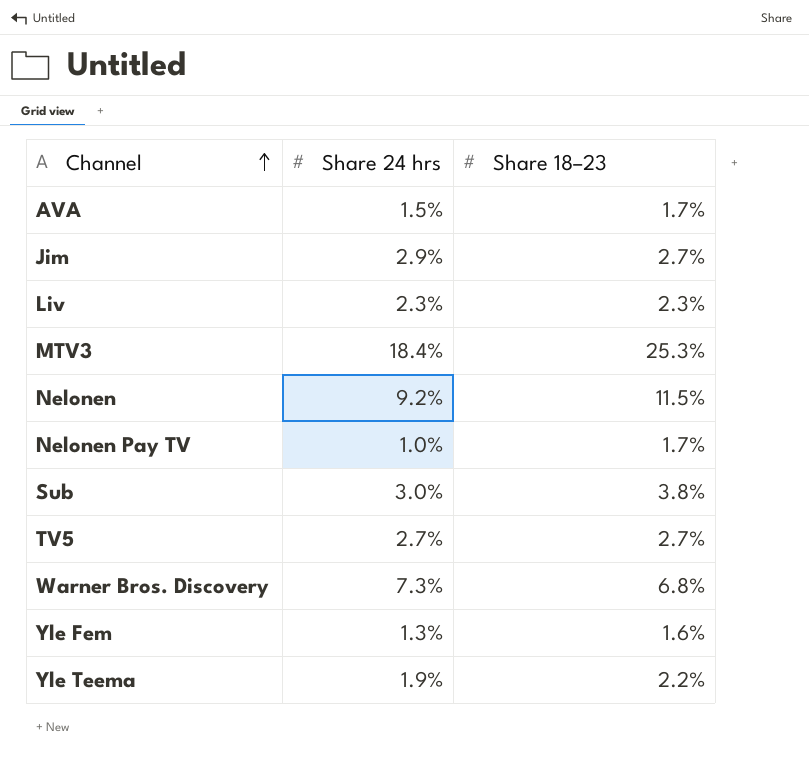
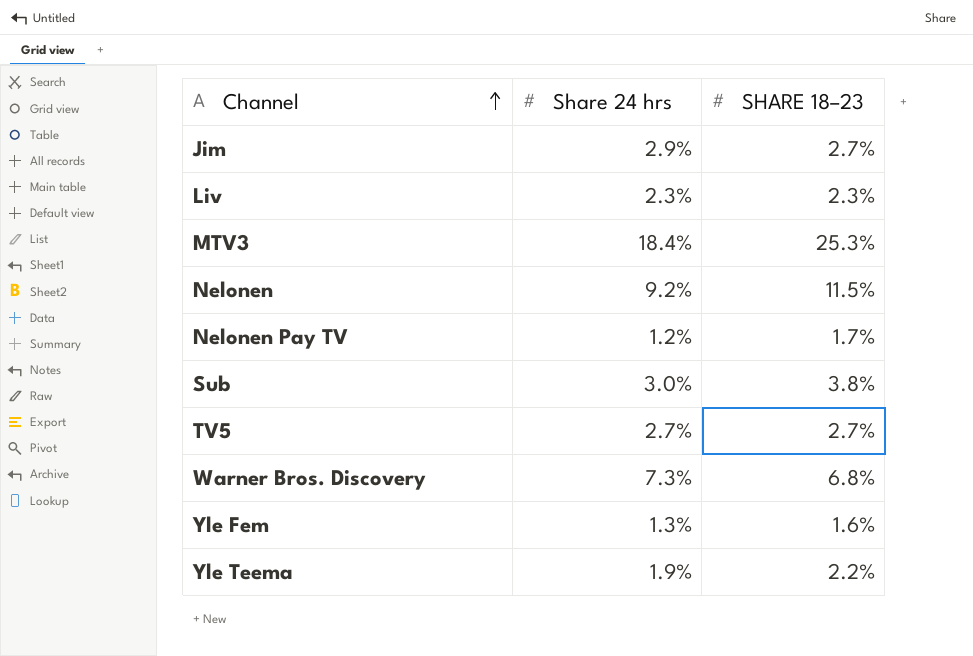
column name: Share 18–23 -> SHARE 18–23
row AVA: 1.5% | 1.7% -> none
Nelonen Pay TV | Share 24 hrs: 1.0% -> 1.2%

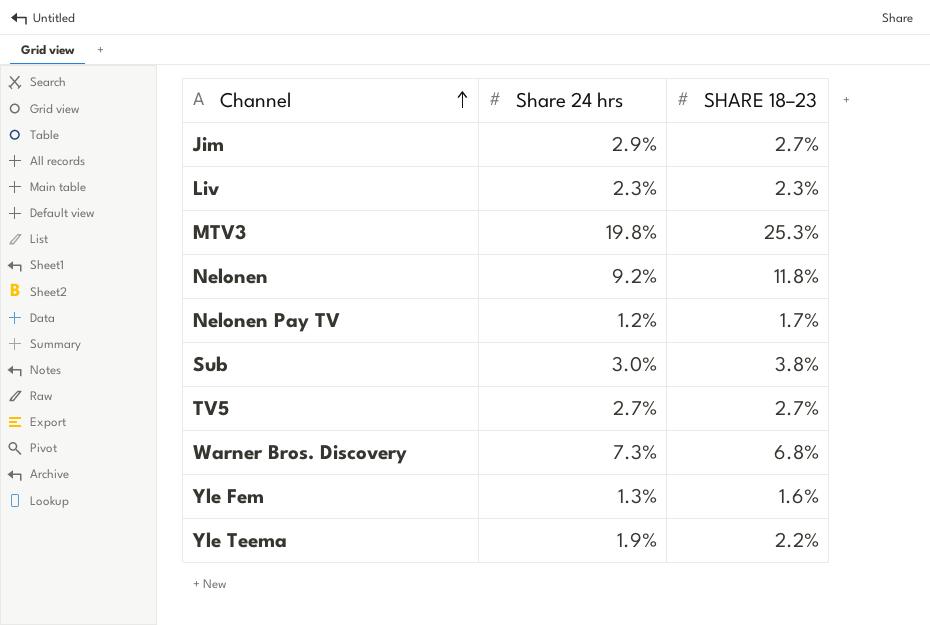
MTV3 | Share 24 hrs: 18.4% -> 19.8%
Nelonen | SHARE 18–23: 11.5% -> 11.8%

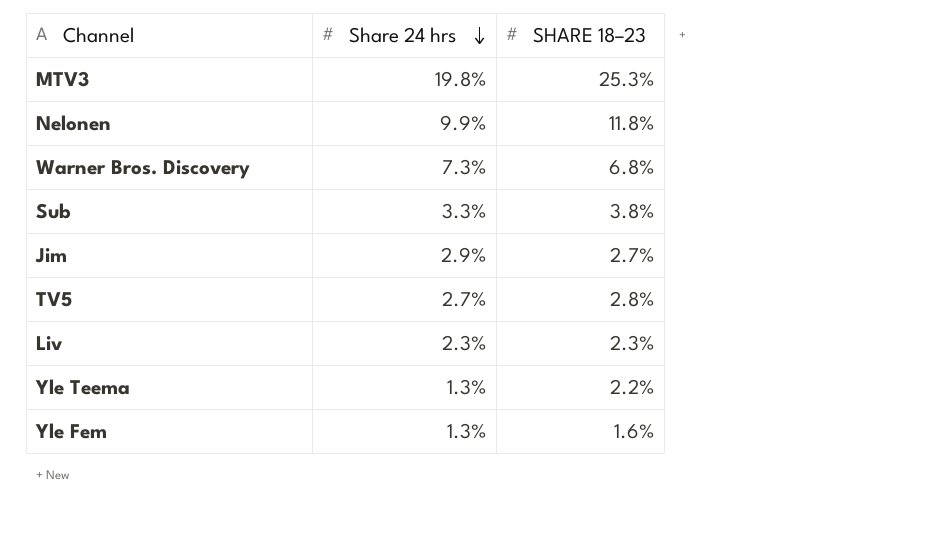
row order: Channel ascending -> Share 24 hrs descending
row Nelonen Pay TV: 1.2% | 1.7% -> none
Nelonen | Share 24 hrs: 9.2% -> 9.9%
Sub | Share 24 hrs: 3.0% -> 3.3%
TV5 | SHARE 18–23: 2.7% -> 2.8%
Yle Teema | Share 24 hrs: 1.9% -> 1.3%

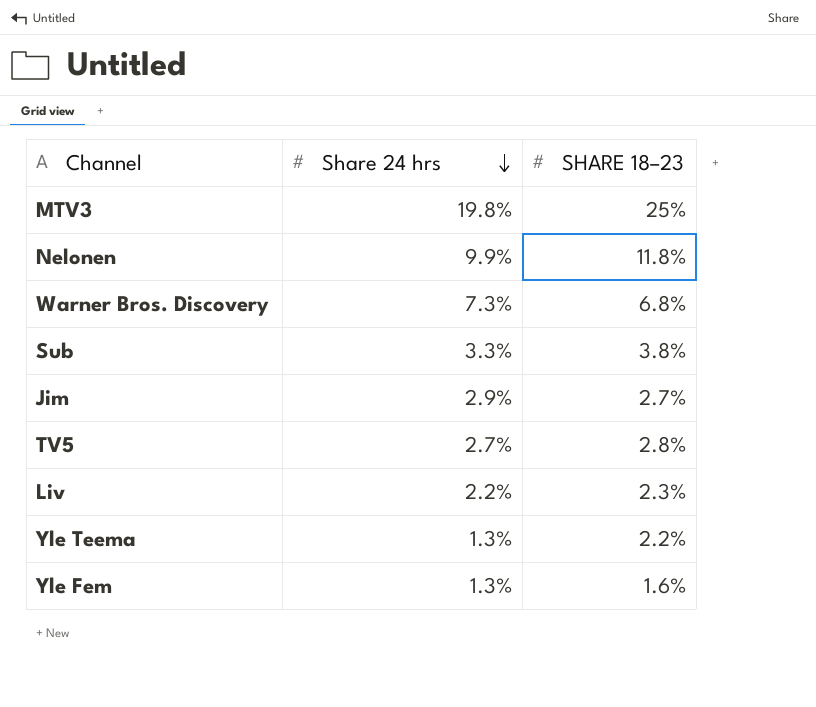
MTV3 | SHARE 18–23: 25.3% -> 25%
Liv | Share 24 hrs: 2.3% -> 2.2%

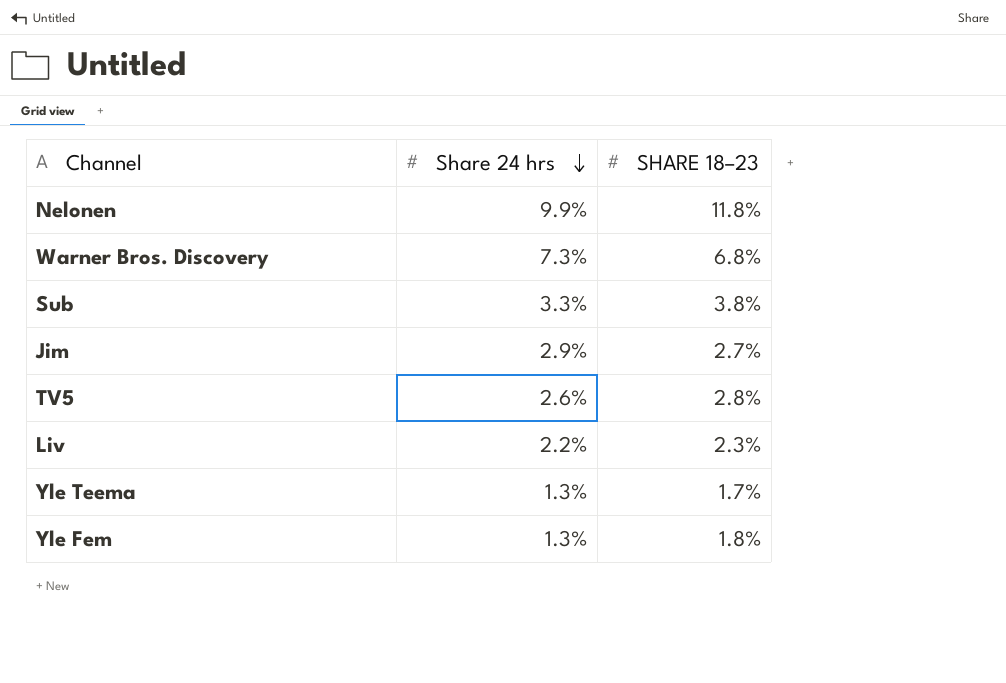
row MTV3: 19.8% | 25% -> none
TV5 | Share 24 hrs: 2.7% -> 2.6%
Yle Teema | SHARE 18–23: 2.2% -> 1.7%
Yle Fem | SHARE 18–23: 1.6% -> 1.8%

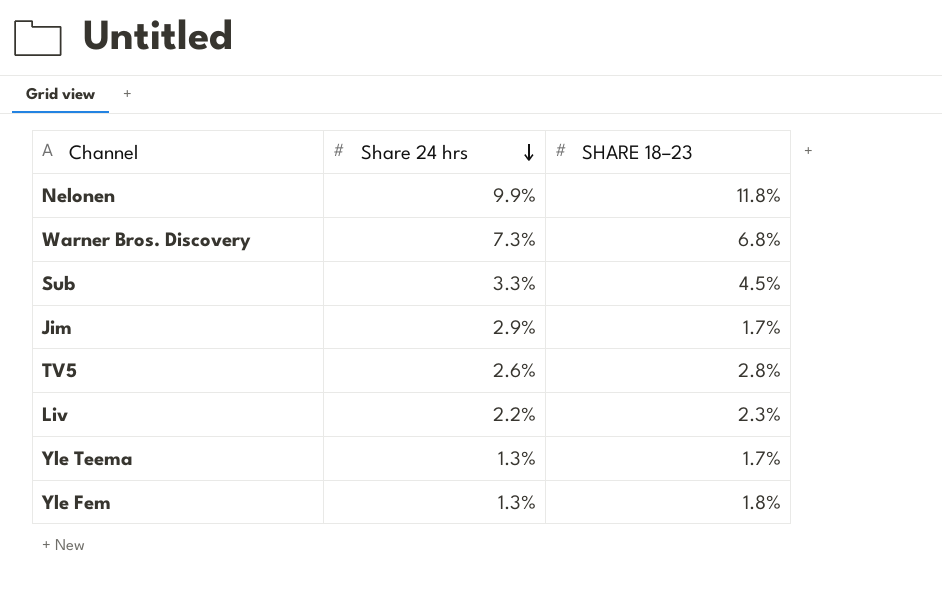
Sub | SHARE 18–23: 3.8% -> 4.5%
Jim | SHARE 18–23: 2.7% -> 1.7%

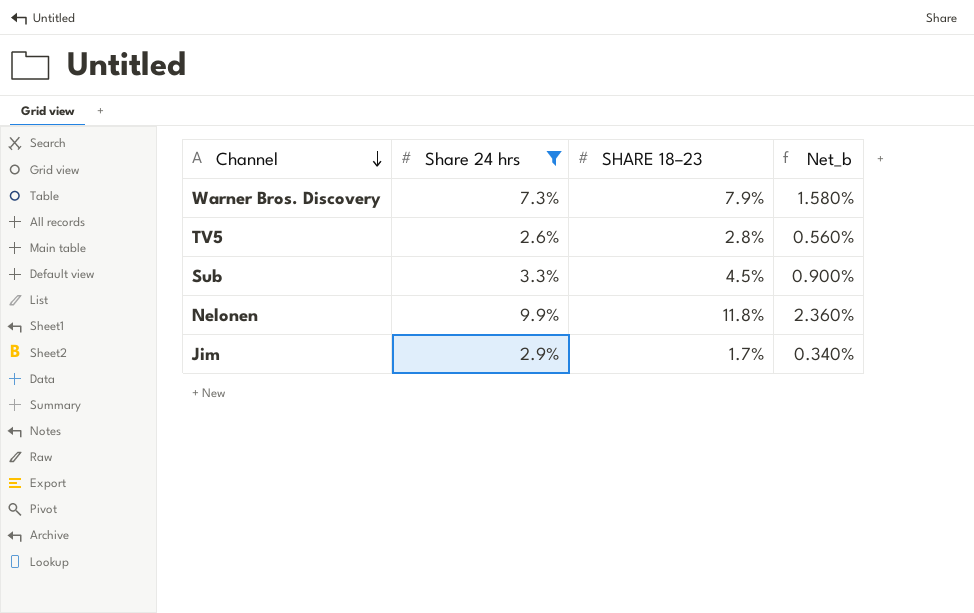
filter: none -> Share 24 hrs >= 2.6%
row order: Share 24 hrs descending -> Channel descending
column Net_b | formula: none -> [SHARE 18–23] * 0.2
Warner Bros. Discovery | SHARE 18–23: 6.8% -> 7.9%

